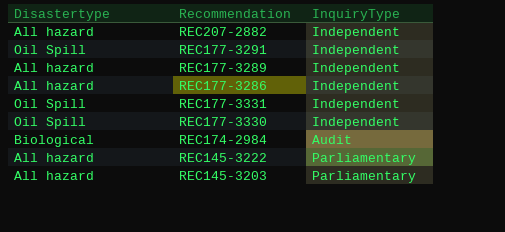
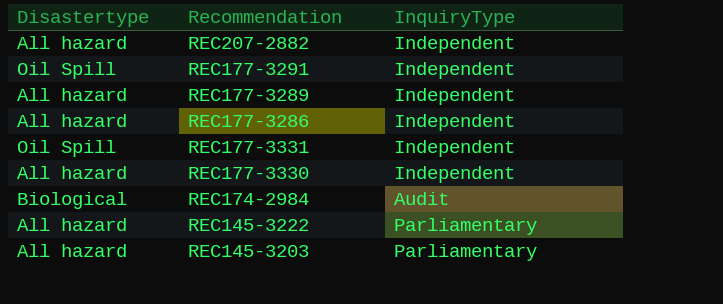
REC177-3330 | Disastertype: Oil Spill -> All hazard

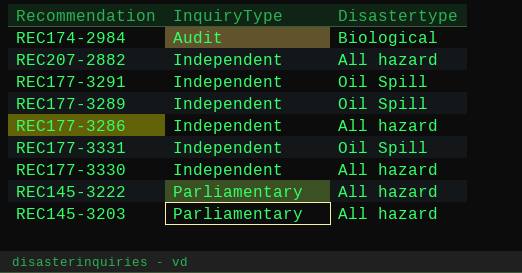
row order: none -> InquiryType ascending
column Disastertype | position: 1 -> 3
REC177-3289 | Disastertype: All hazard -> Oil Spill

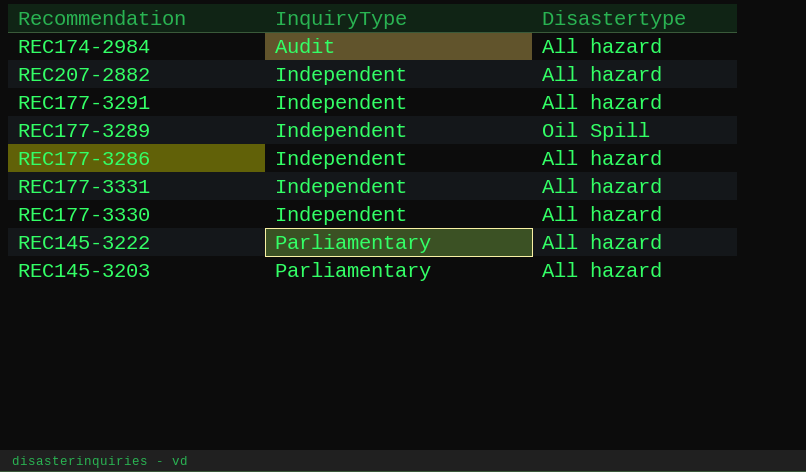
REC174-2984 | Disastertype: Biological -> All hazard
REC177-3291 | Disastertype: Oil Spill -> All hazard
REC177-3331 | Disastertype: Oil Spill -> All hazard

